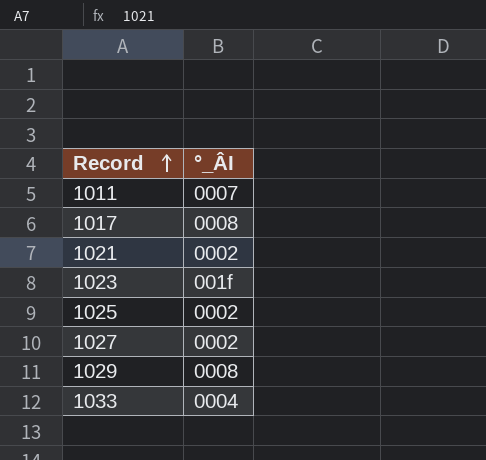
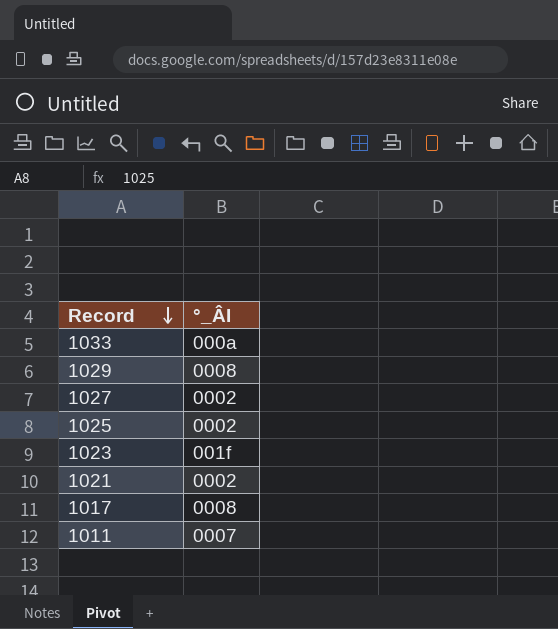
row order: Record ascending -> Record descending
1033 | °_ÂI: 0004 -> 000a

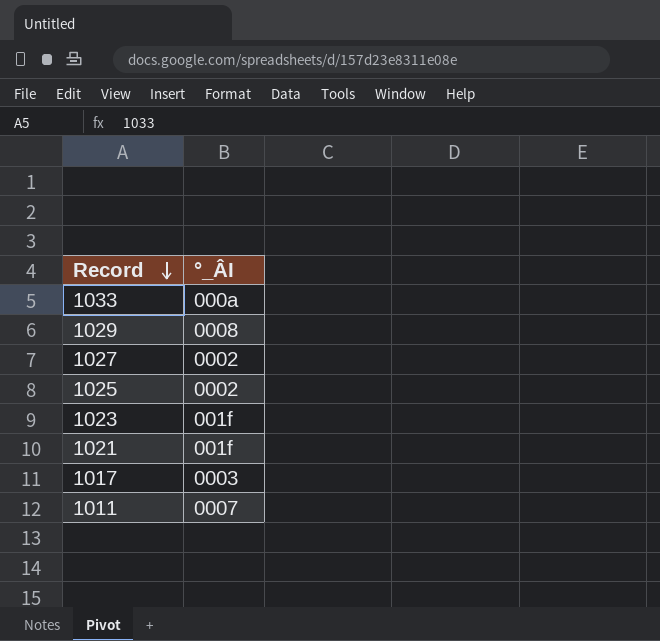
1021 | °_ÂI: 0002 -> 001f
1017 | °_ÂI: 0008 -> 0003

